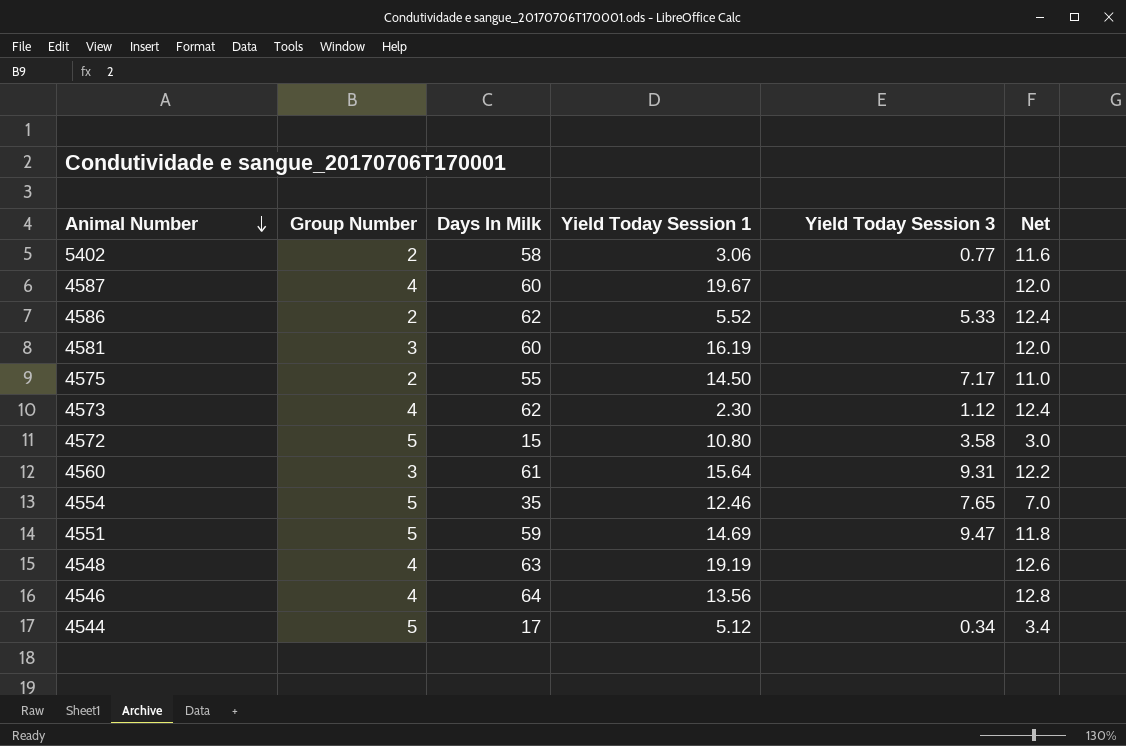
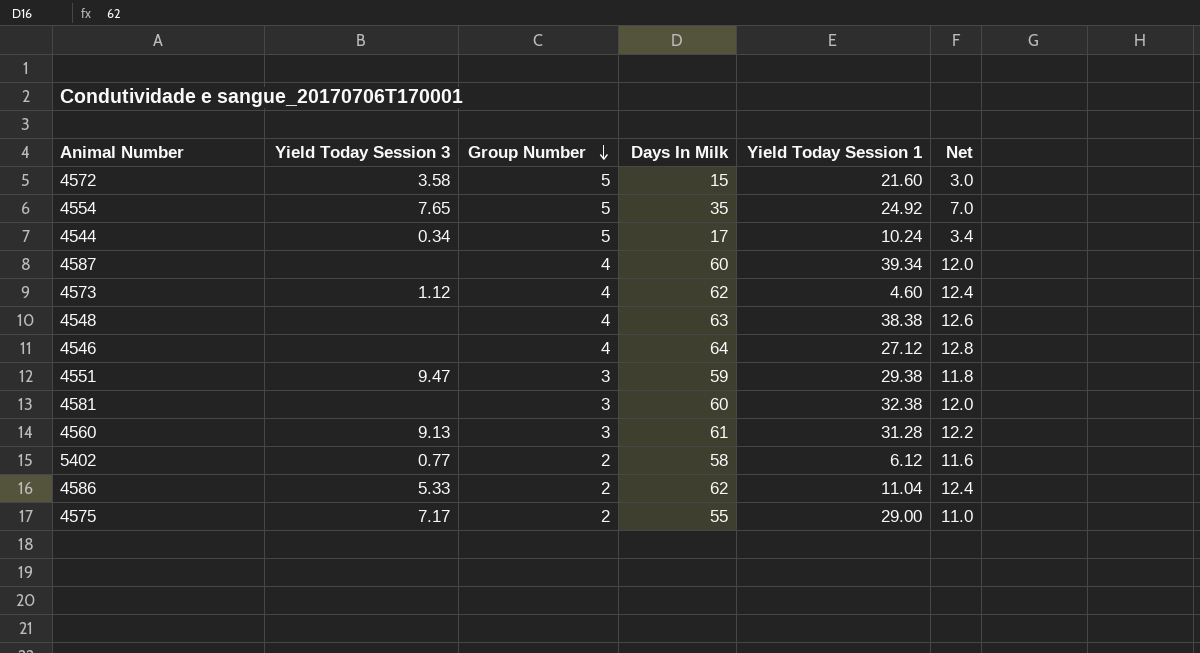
row order: Animal Number descending -> Group Number descending
column Yield Today Session 3 | position: 5 -> 2
4572 | Yield Today Session 1: 10.80 -> 21.60
4554 | Yield Today Session 1: 12.46 -> 24.92
4544 | Yield Today Session 1: 5.12 -> 10.24
4587 | Yield Today Session 1: 19.67 -> 39.34
4573 | Yield Today Session 1: 2.30 -> 4.60
4548 | Yield Today Session 1: 19.19 -> 38.38
4546 | Yield Today Session 1: 13.56 -> 27.12
4551 | Group Number: 5 -> 3
4551 | Yield Today Session 1: 14.69 -> 29.38
4581 | Yield Today Session 1: 16.19 -> 32.38
4560 | Yield Today Session 3: 9.31 -> 9.13
4560 | Yield Today Session 1: 15.64 -> 31.28
5402 | Yield Today Session 1: 3.06 -> 6.12
4586 | Yield Today Session 1: 5.52 -> 11.04
4575 | Yield Today Session 1: 14.50 -> 29.00

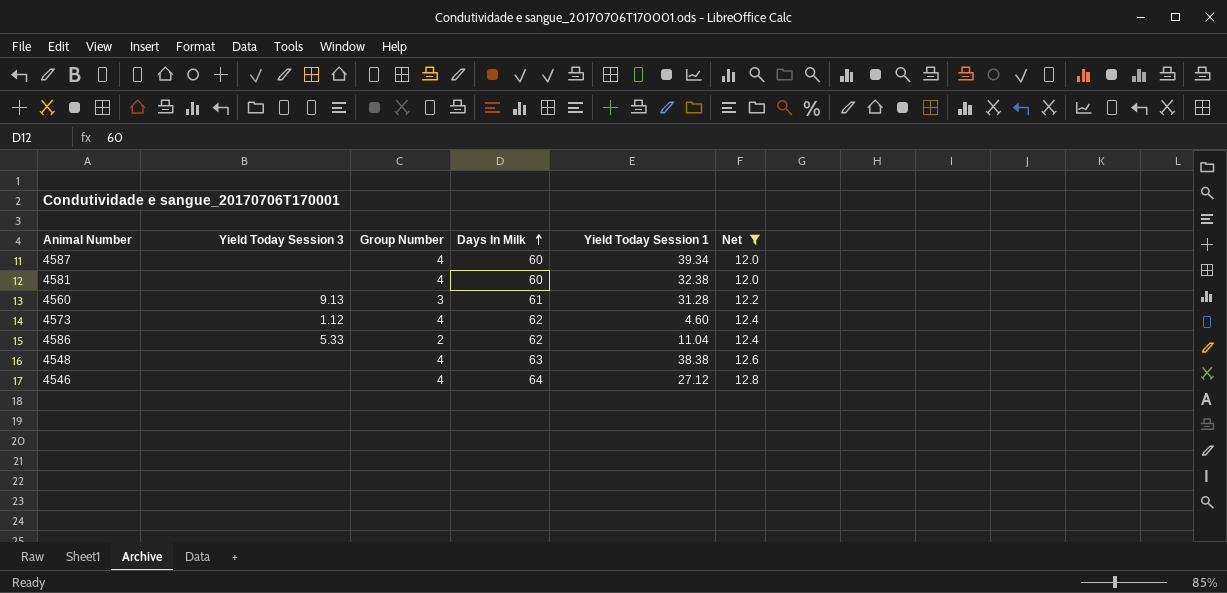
filter: none -> Net >= 12.0
row order: Group Number descending -> Days In Milk ascending
4581 | Group Number: 3 -> 4

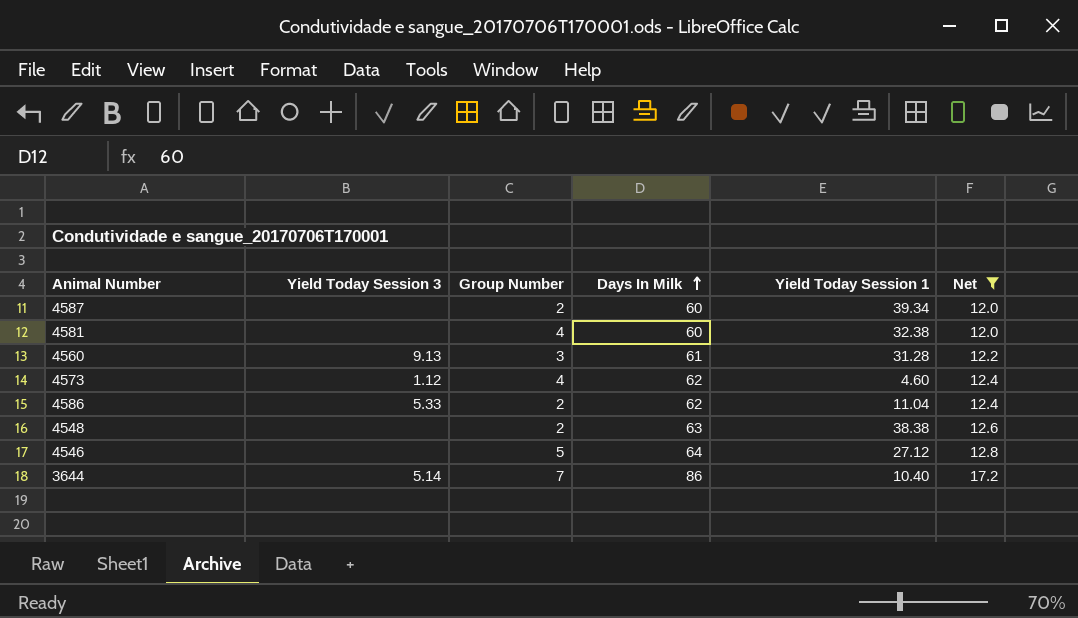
4587 | Group Number: 4 -> 2
4548 | Group Number: 4 -> 2
4546 | Group Number: 4 -> 5
row 3644: none -> 5.14 | 7 | 86 | 10.40 | 17.2

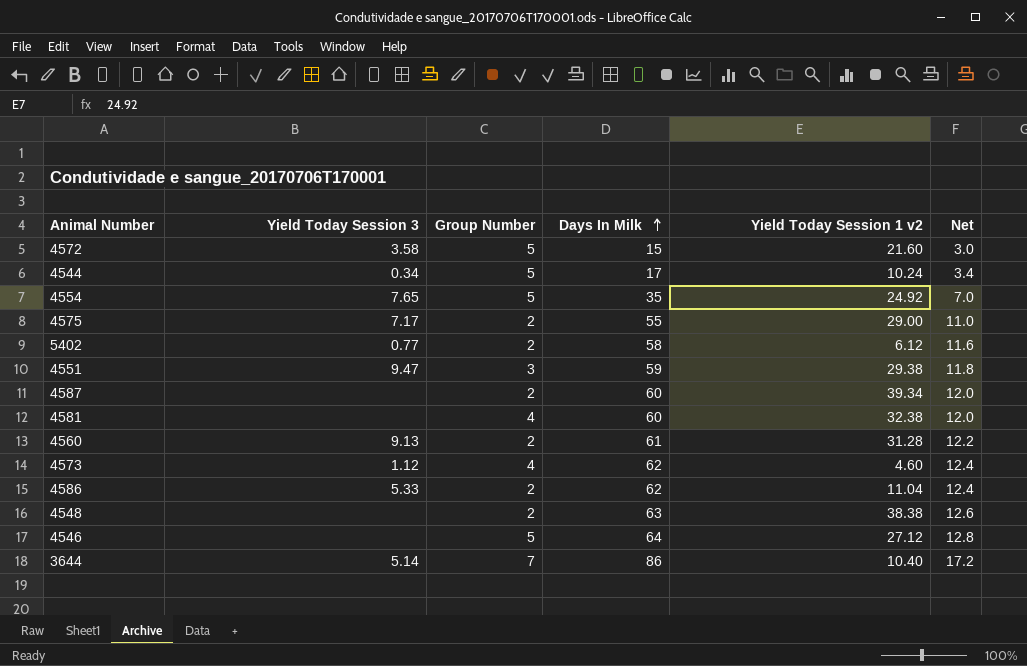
filter: Net >= 12.0 -> none
column name: Yield Today Session 1 -> Yield Today Session 1 v2
4560 | Group Number: 3 -> 2

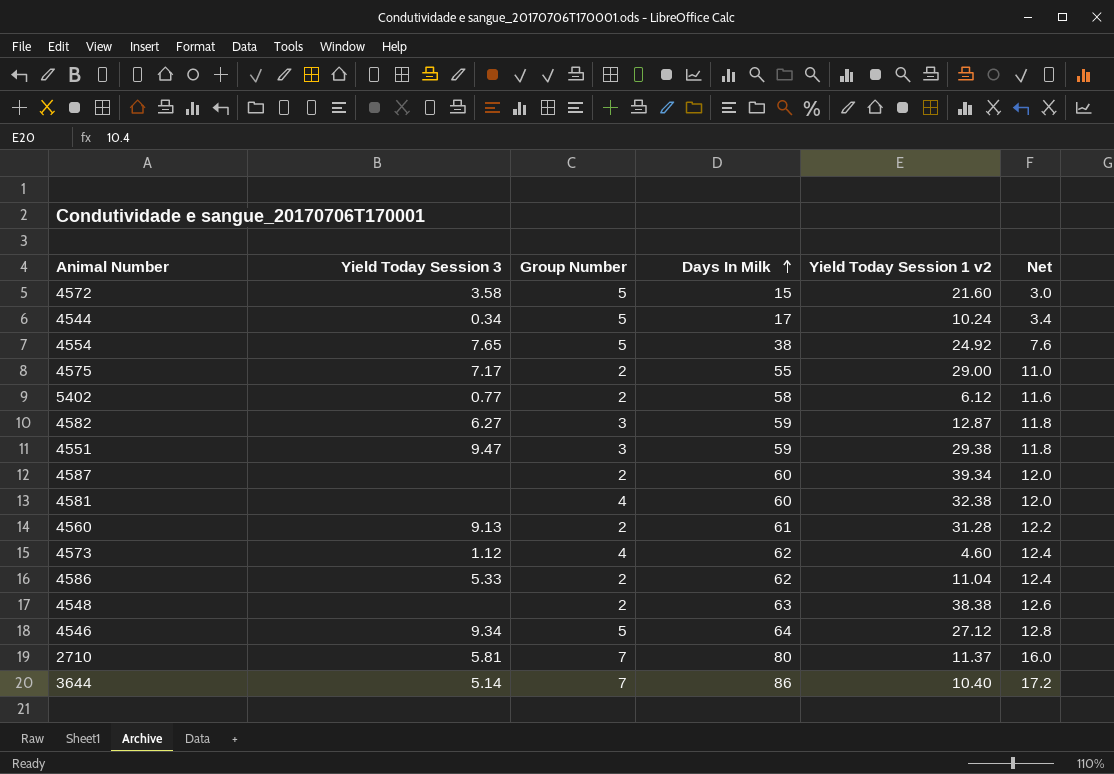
4554 | Days In Milk: 35 -> 38
4554 | Net: 7.0 -> 7.6
row 4582: none -> 6.27 | 3 | 59 | 12.87 | 11.8
4546 | Yield Today Session 3: none -> 9.34
row 2710: none -> 5.81 | 7 | 80 | 11.37 | 16.0

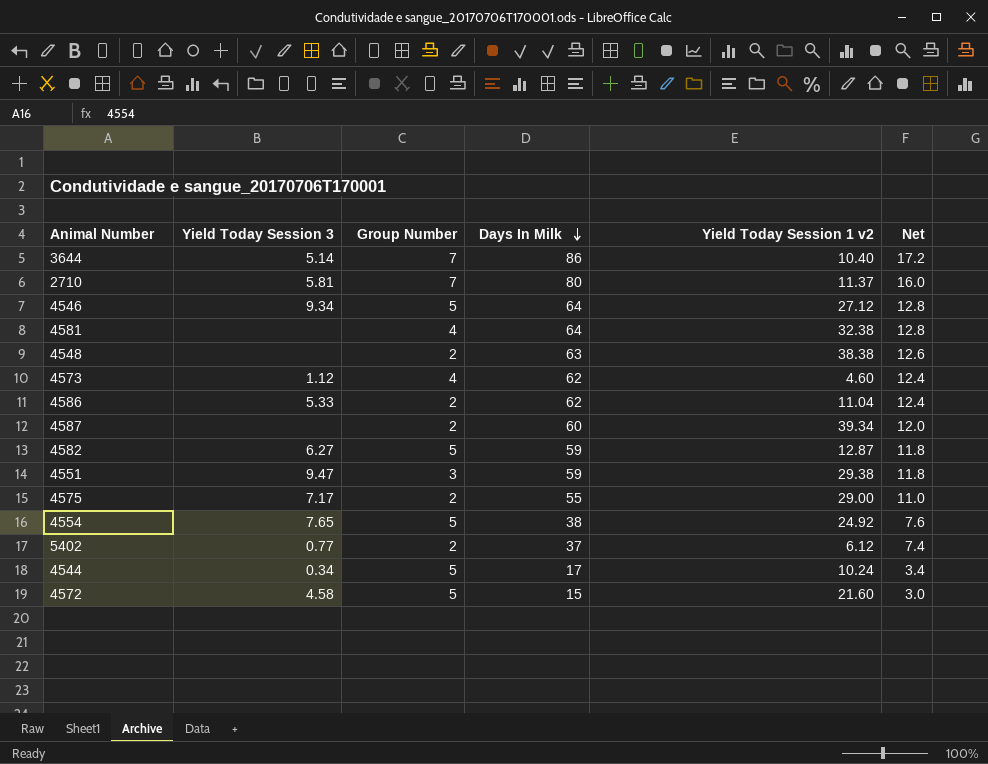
row order: Days In Milk ascending -> Days In Milk descending
row 4560: 9.13 | 2 | 61 | 31.28 | 12.2 -> none
4581 | Days In Milk: 60 -> 64
4581 | Net: 12.0 -> 12.8
4582 | Group Number: 3 -> 5
5402 | Days In Milk: 58 -> 37
5402 | Net: 11.6 -> 7.4
4572 | Yield Today Session 3: 3.58 -> 4.58

